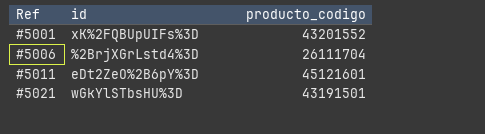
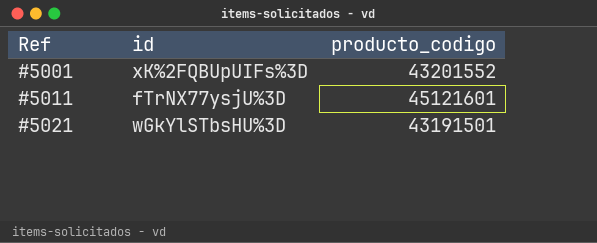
row #5006: %2BrjXGrLstd4%3D | 26111704 -> none
#5011 | id: eDt2ZeO%2B6pY%3D -> fTrNX77ysjU%3D

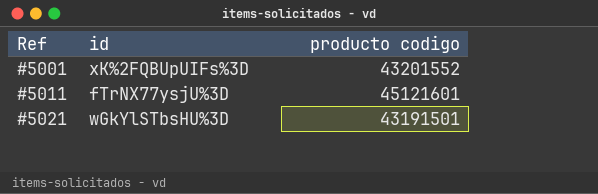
column name: producto_codigo -> producto codigo

